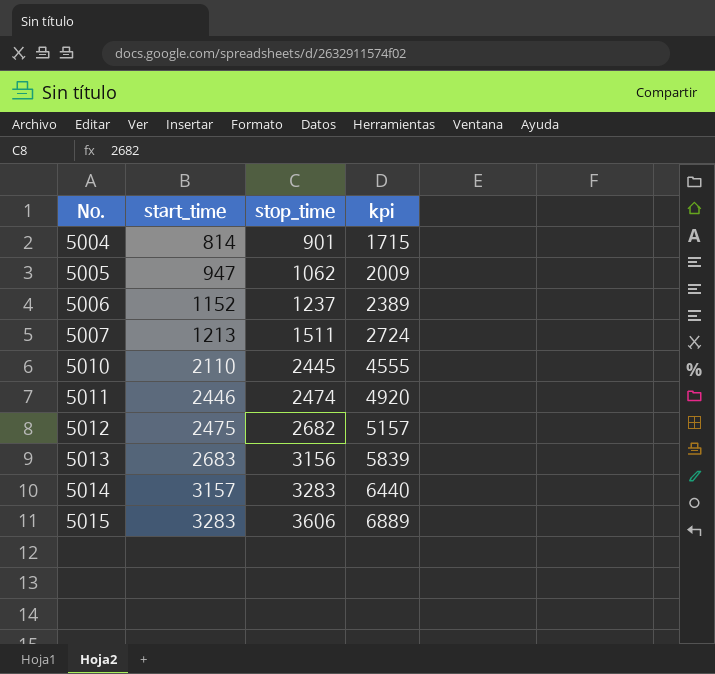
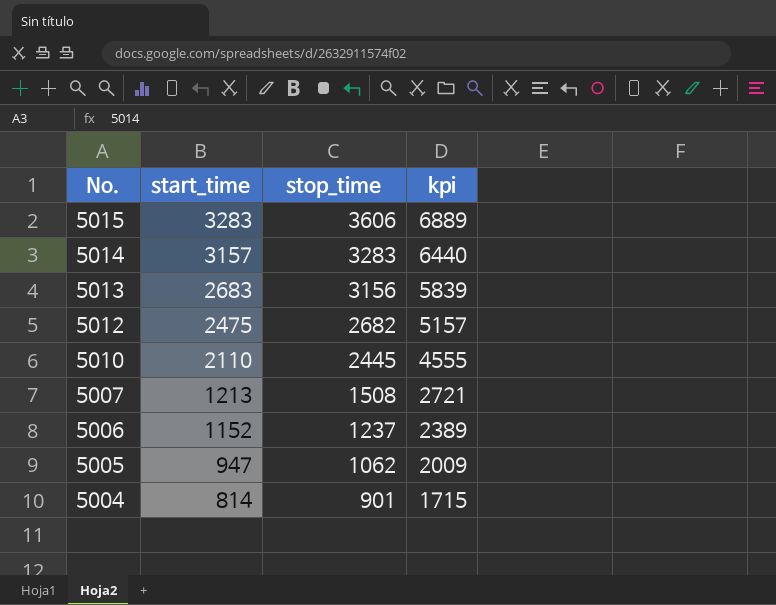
row order: No. ascending -> No. descending
row 5011: 2446 | 2474 | 4920 -> none
5007 | stop_time: 1511 -> 1508
5007 | kpi: 2724 -> 2721

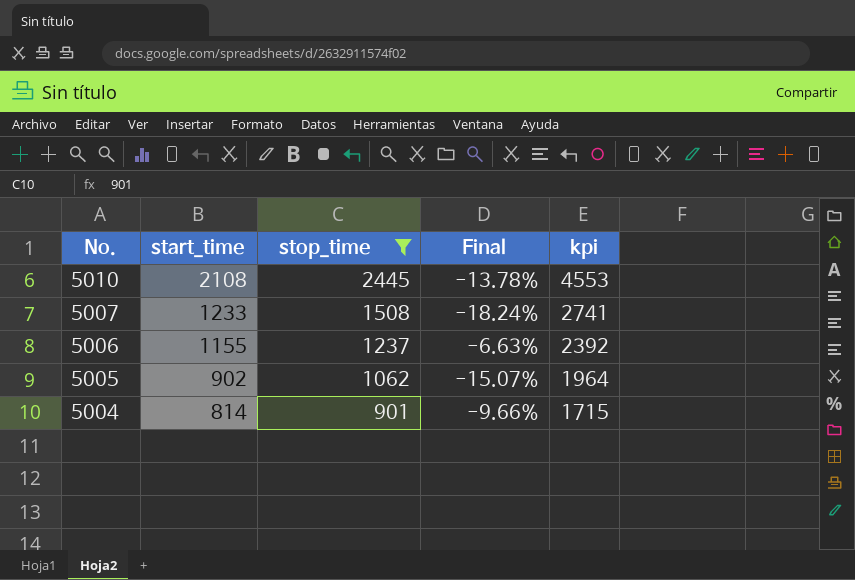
filter: none -> stop_time <= 2445
column Final | formula: none -> ([start_time] - [stop_time]) / [stop_time]
5010 | start_time: 2110 -> 2108
5010 | kpi: 4555 -> 4553
5007 | start_time: 1213 -> 1233
5007 | kpi: 2721 -> 2741
5006 | start_time: 1152 -> 1155
5006 | kpi: 2389 -> 2392
5005 | start_time: 947 -> 902
5005 | kpi: 2009 -> 1964

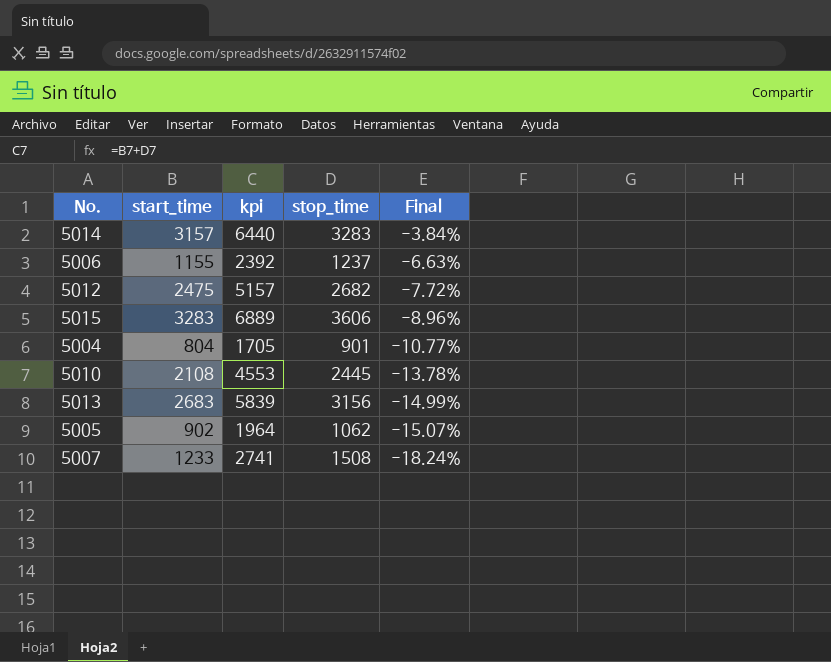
filter: stop_time <= 2445 -> none
row order: No. descending -> Final descending
column kpi | position: 5 -> 3
5004 | start_time: 814 -> 804
5004 | kpi: 1715 -> 1705
5004 | Final: -9.66% -> -10.77%

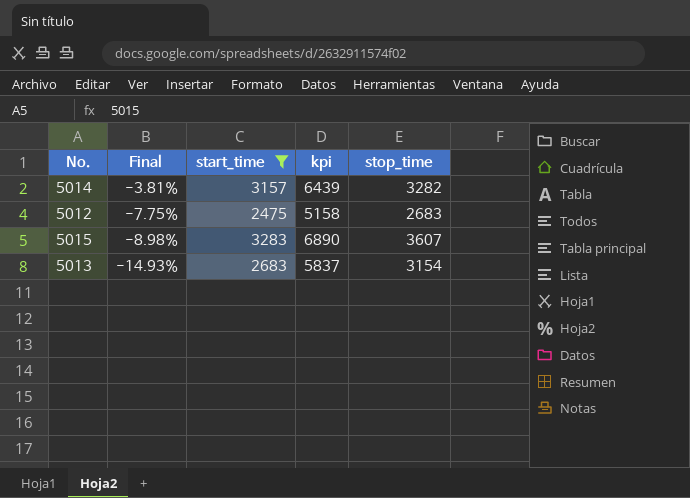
filter: none -> start_time >= 2475
column Final | position: 5 -> 2
5014 | Final: -3.84% -> -3.81%
5014 | kpi: 6440 -> 6439
5014 | stop_time: 3283 -> 3282
5012 | Final: -7.72% -> -7.75%
5012 | kpi: 5157 -> 5158
5012 | stop_time: 2682 -> 2683
5015 | Final: -8.96% -> -8.98%
5015 | kpi: 6889 -> 6890
5015 | stop_time: 3606 -> 3607
5013 | Final: -14.99% -> -14.93%
5013 | kpi: 5839 -> 5837
5013 | stop_time: 3156 -> 3154

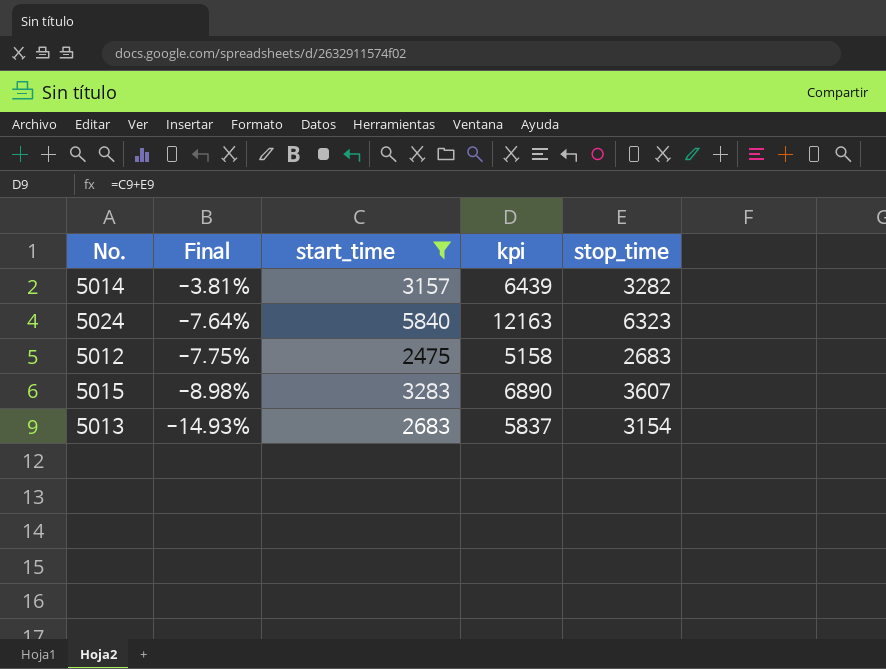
row 5024: none -> -7.64% | 5840 | 12163 | 6323

